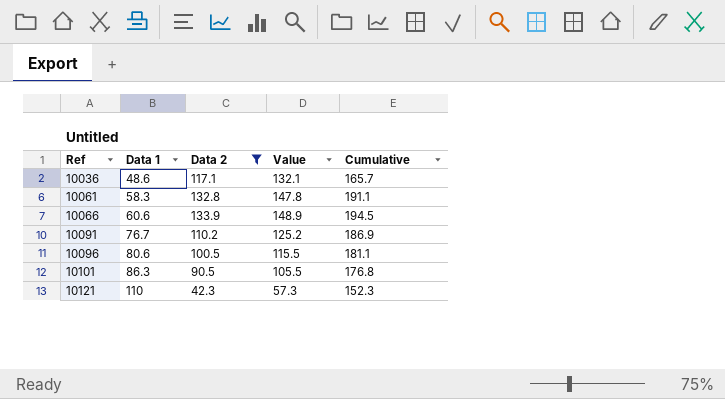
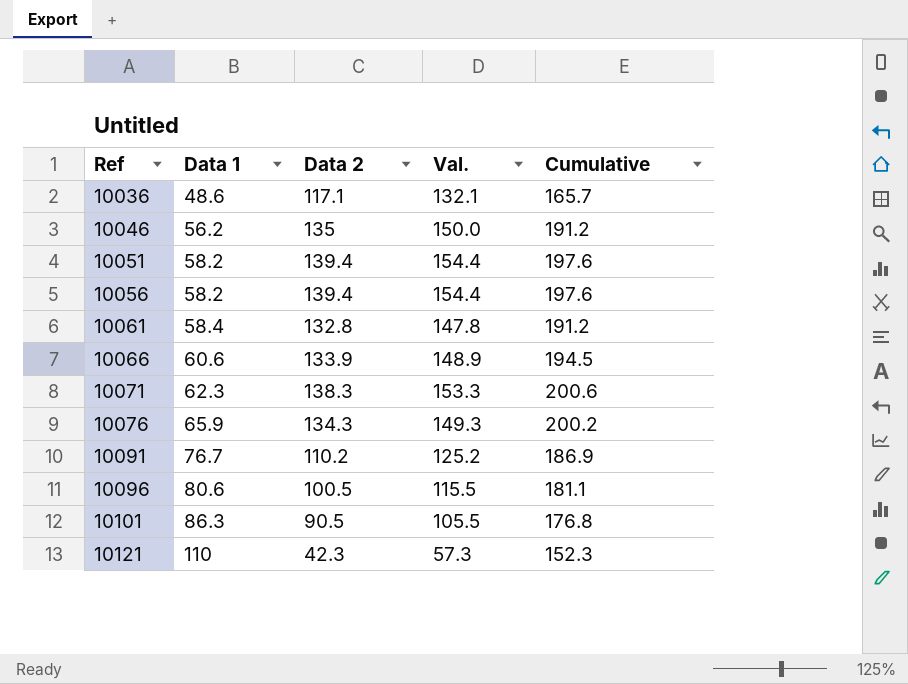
filter: Data 2 <= 133.9 -> none
column name: Value -> Val.
10061 | Data 1: 58.3 -> 58.4
10061 | Cumulative: 191.1 -> 191.2

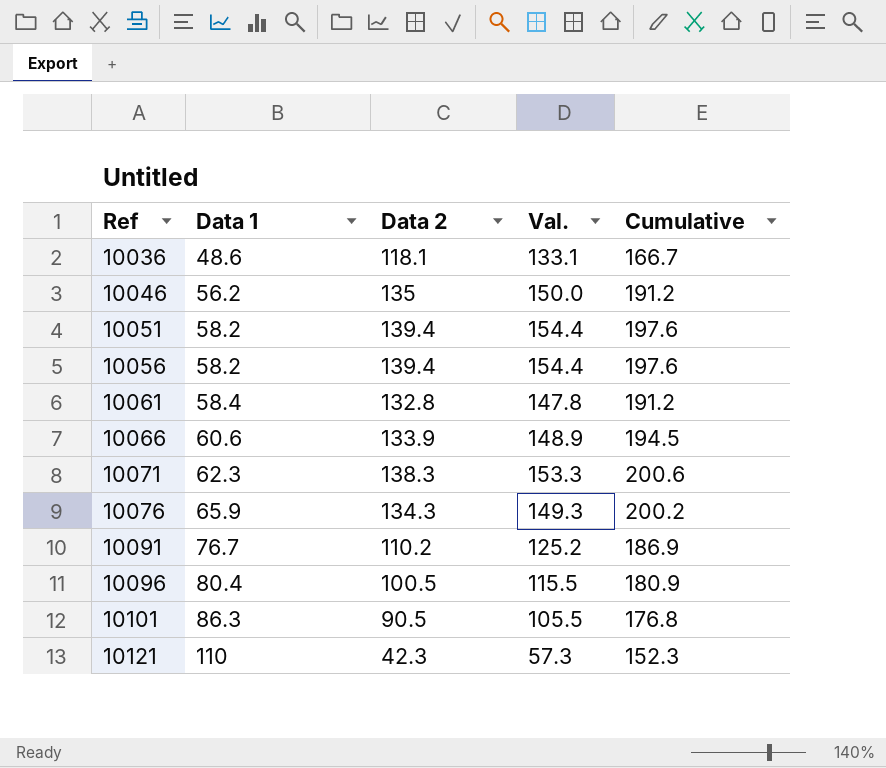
10036 | Data 2: 117.1 -> 118.1
10036 | Val.: 132.1 -> 133.1
10036 | Cumulative: 165.7 -> 166.7
10096 | Data 1: 80.6 -> 80.4
10096 | Cumulative: 181.1 -> 180.9

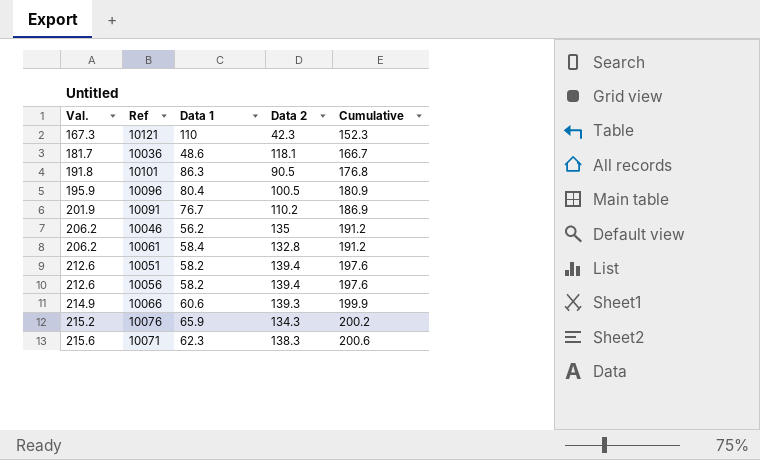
row order: Ref ascending -> Val. ascending
column Val. | formula: [Data 2] + 15 -> [Cumulative] + 15
column Val. | position: 4 -> 1
10066 | Data 2: 133.9 -> 139.3
10066 | Cumulative: 194.5 -> 199.9

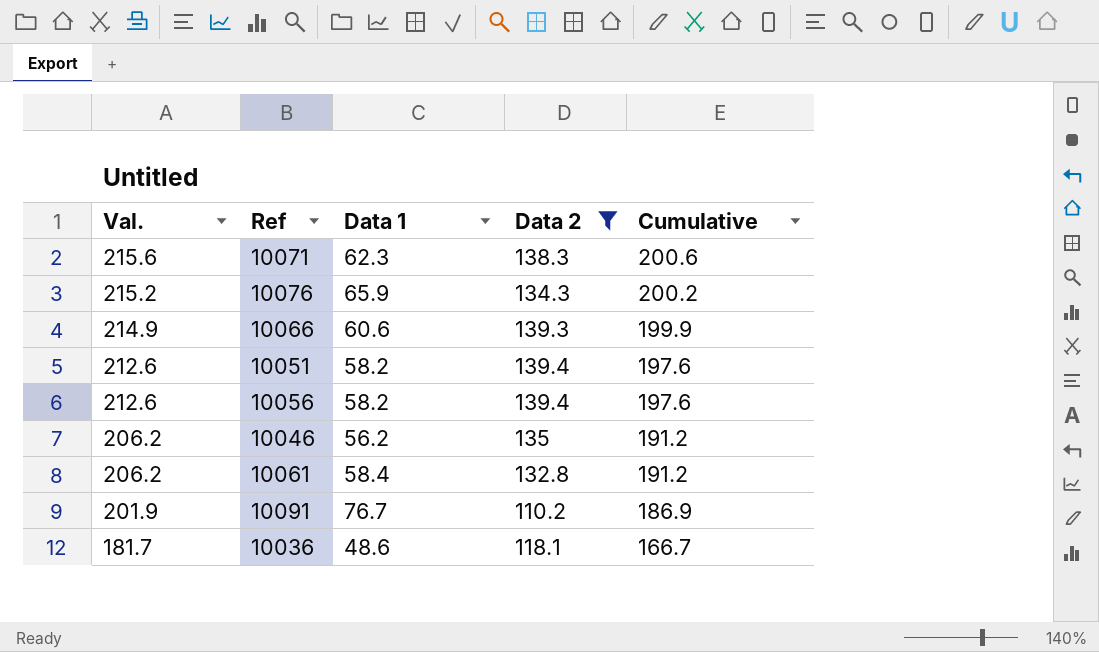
filter: none -> Data 2 >= 110.2
row order: Val. ascending -> Val. descending

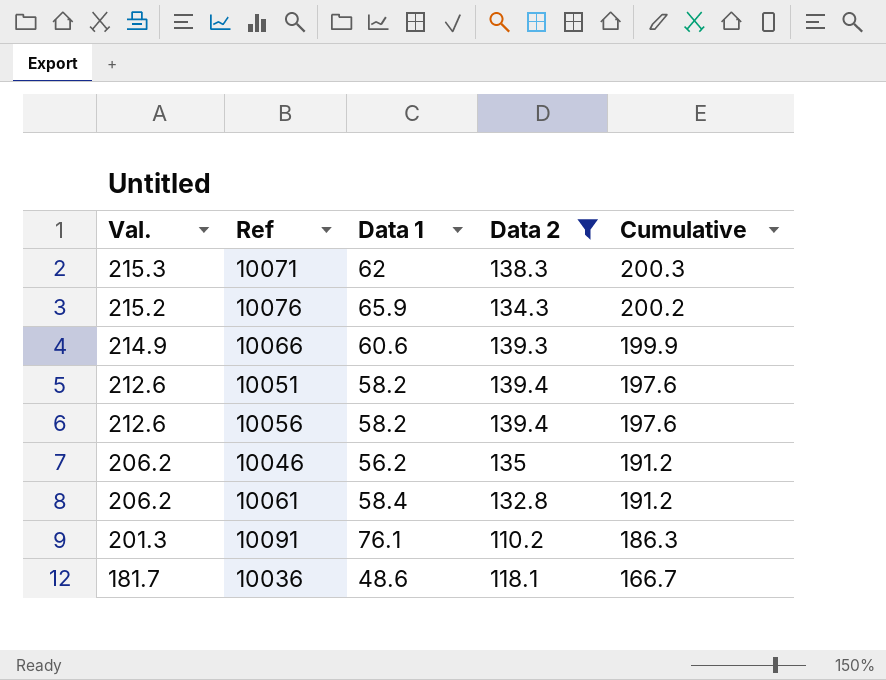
10071 | Val.: 215.6 -> 215.3
10071 | Data 1: 62.3 -> 62
10071 | Cumulative: 200.6 -> 200.3
10091 | Val.: 201.9 -> 201.3
10091 | Data 1: 76.7 -> 76.1
10091 | Cumulative: 186.9 -> 186.3

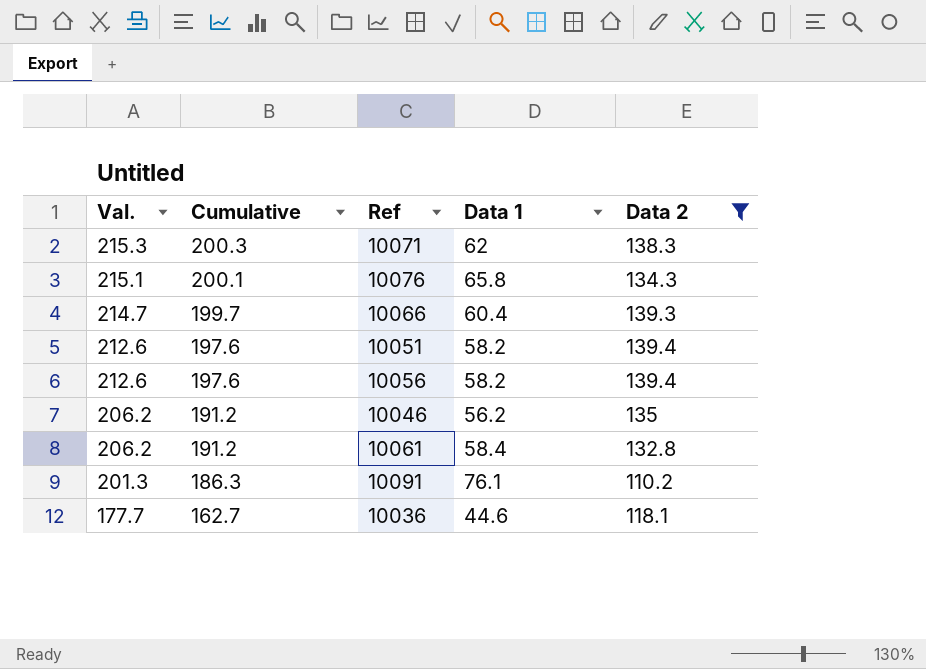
column Cumulative | position: 5 -> 2
10076 | Val.: 215.2 -> 215.1
10076 | Cumulative: 200.2 -> 200.1
10076 | Data 1: 65.9 -> 65.8
10066 | Val.: 214.9 -> 214.7
10066 | Cumulative: 199.9 -> 199.7
10066 | Data 1: 60.6 -> 60.4
10036 | Val.: 181.7 -> 177.7
10036 | Cumulative: 166.7 -> 162.7
10036 | Data 1: 48.6 -> 44.6

